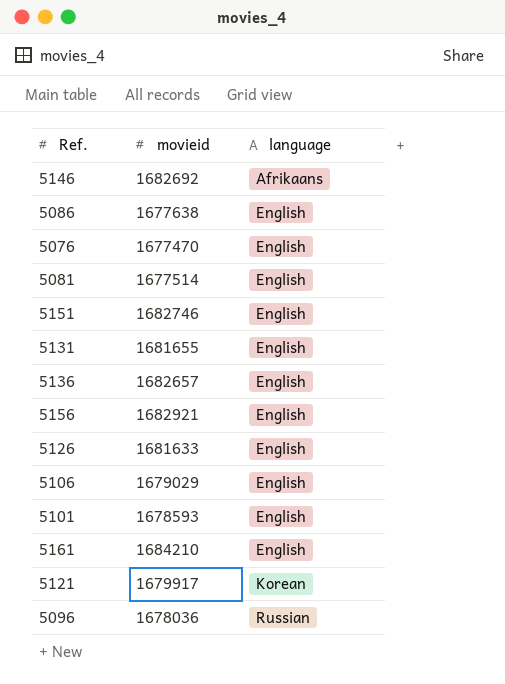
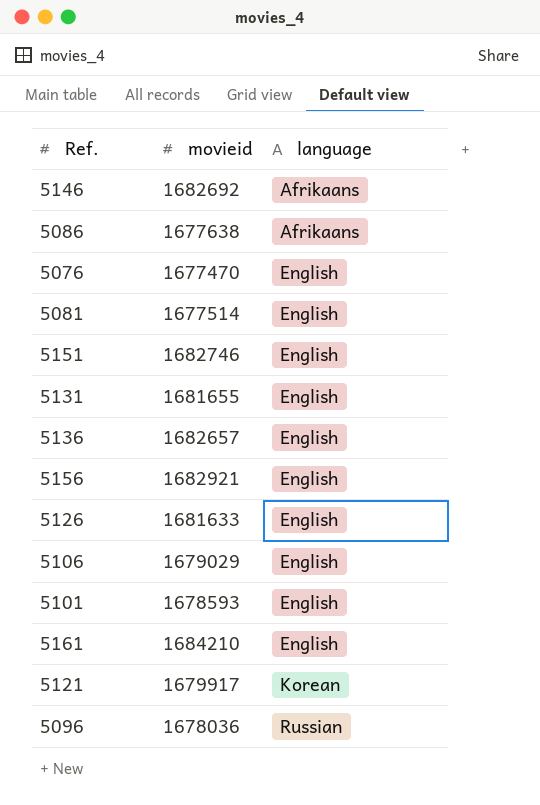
5086 | language: English -> Afrikaans

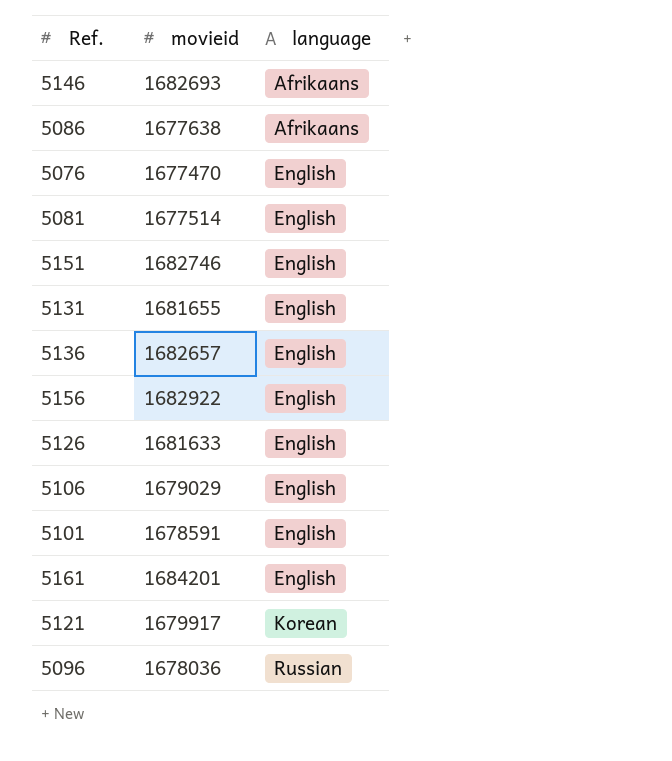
5146 | movieid: 1682692 -> 1682693
5156 | movieid: 1682921 -> 1682922
5101 | movieid: 1678593 -> 1678591
5161 | movieid: 1684210 -> 1684201

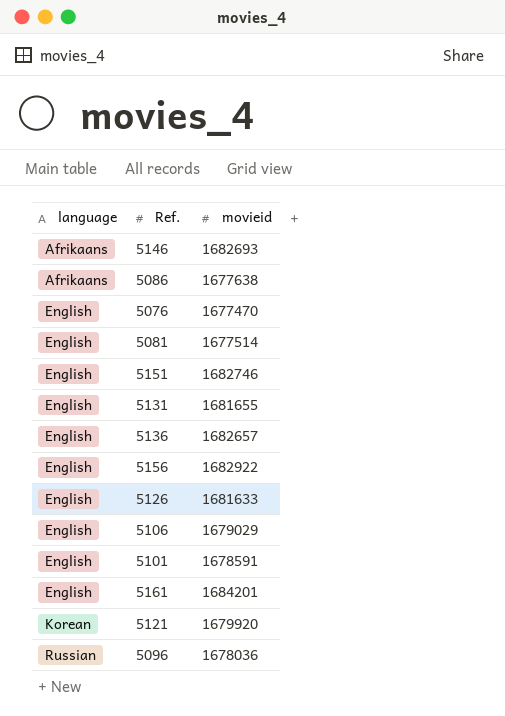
column language | position: 3 -> 1
5121 | movieid: 1679917 -> 1679920

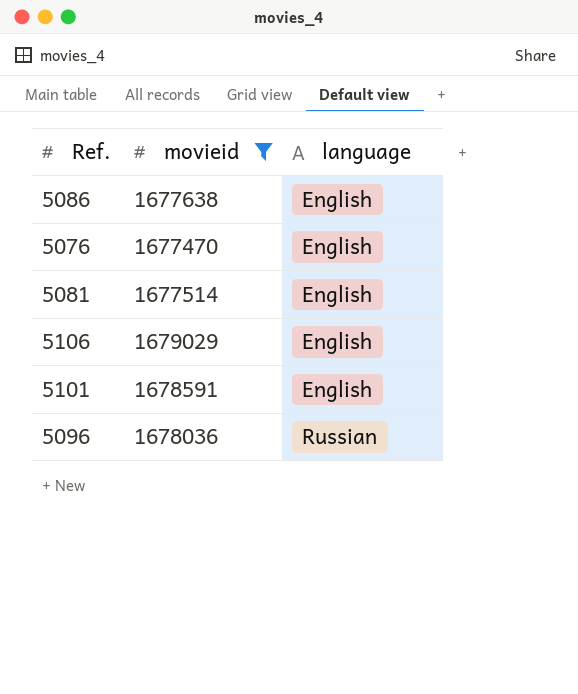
filter: none -> movieid <= 1679029
column language | position: 1 -> 3
5086 | language: Afrikaans -> English

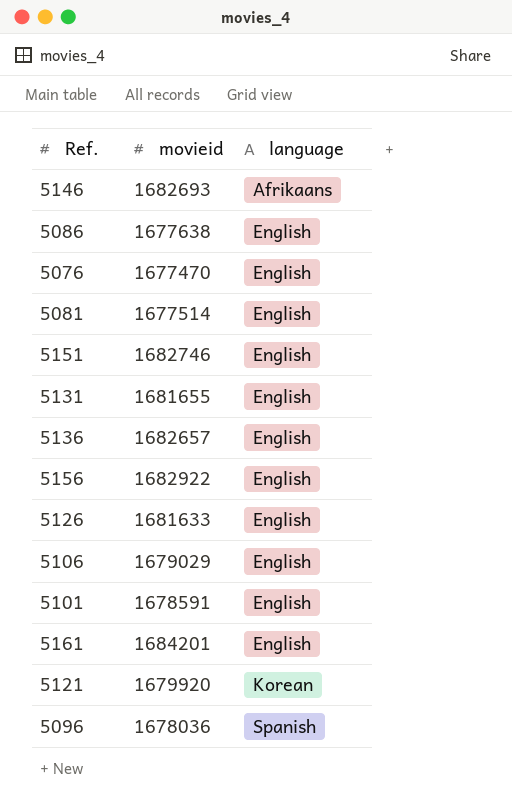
filter: movieid <= 1679029 -> none
5096 | language: Russian -> Spanish

